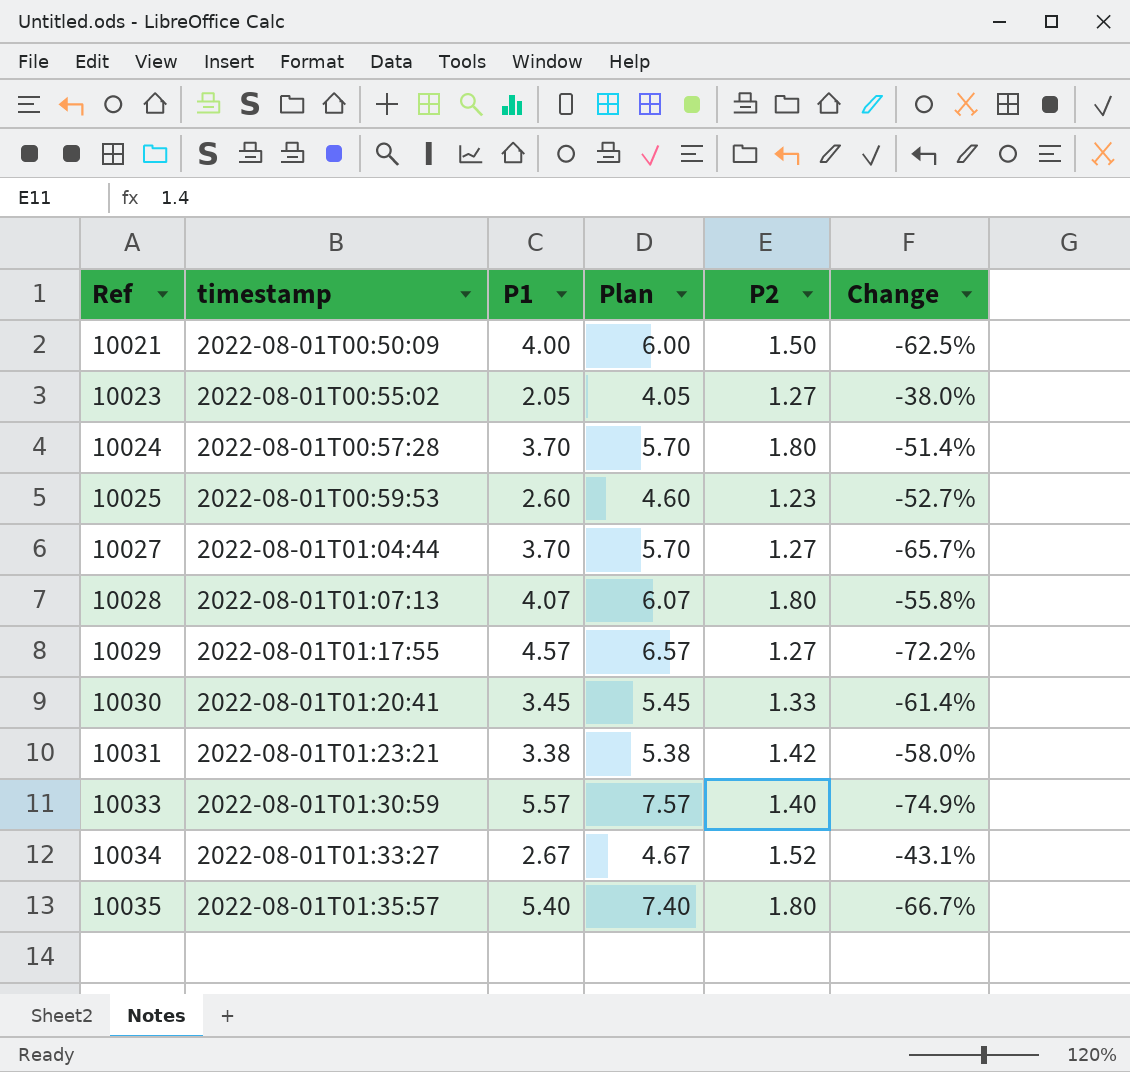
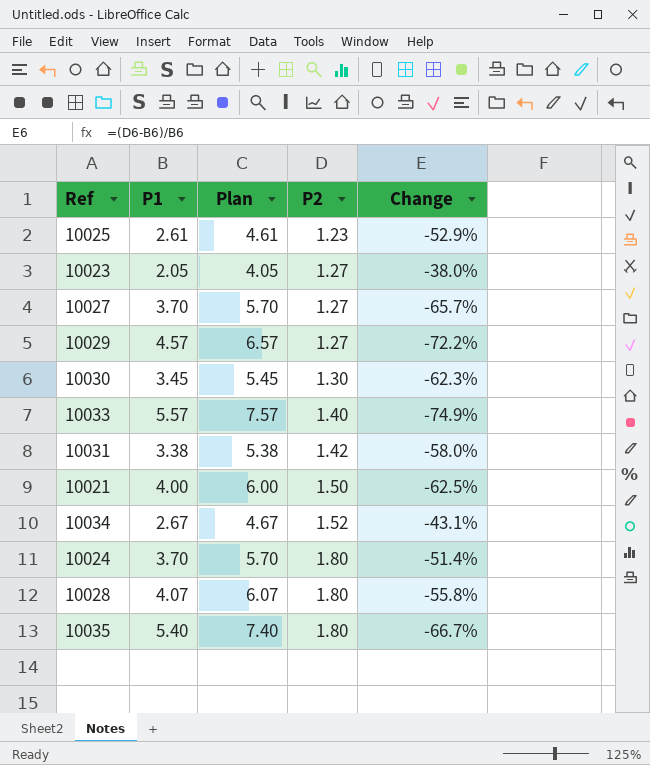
row order: Ref ascending -> P2 ascending
column timestamp | position: 2 -> none
10025 | P1: 2.60 -> 2.61
10025 | Plan: 4.60 -> 4.61
10025 | Change: -52.7% -> -52.9%
10030 | P2: 1.33 -> 1.30
10030 | Change: -61.4% -> -62.3%

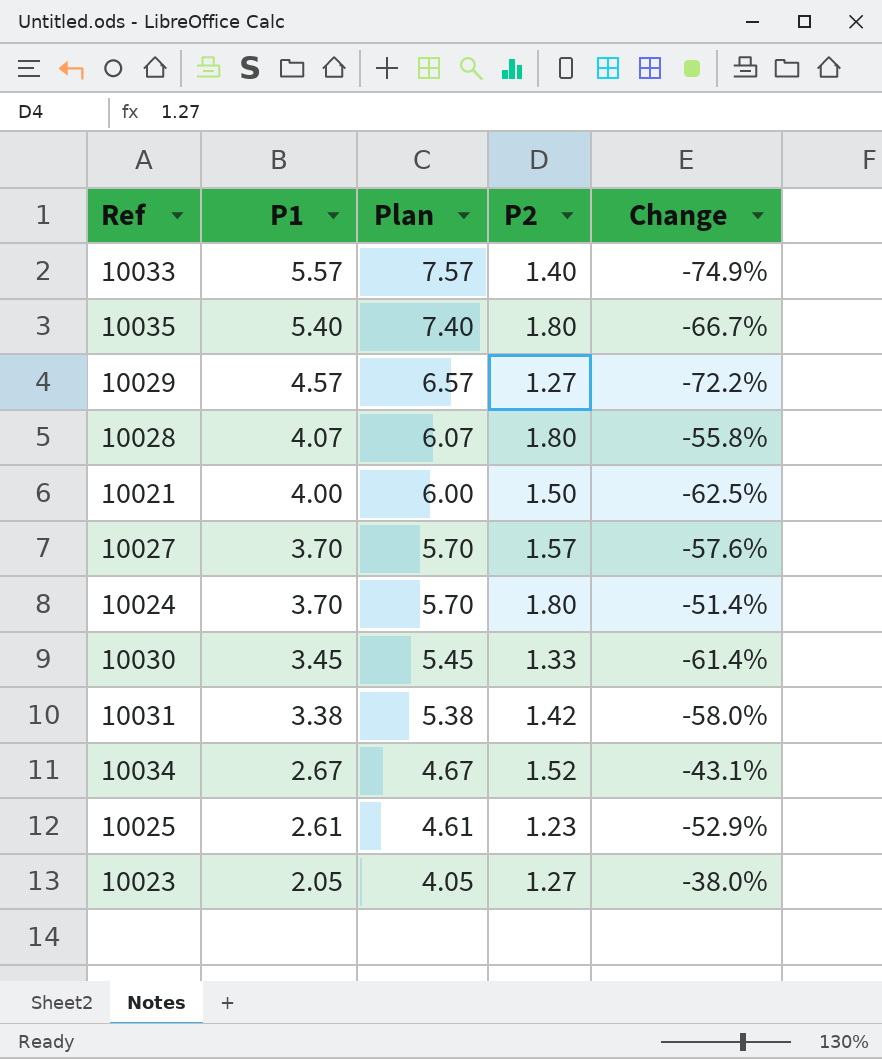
row order: P2 ascending -> P1 descending
10027 | P2: 1.27 -> 1.57
10027 | Change: -65.7% -> -57.6%
10030 | P2: 1.30 -> 1.33
10030 | Change: -62.3% -> -61.4%

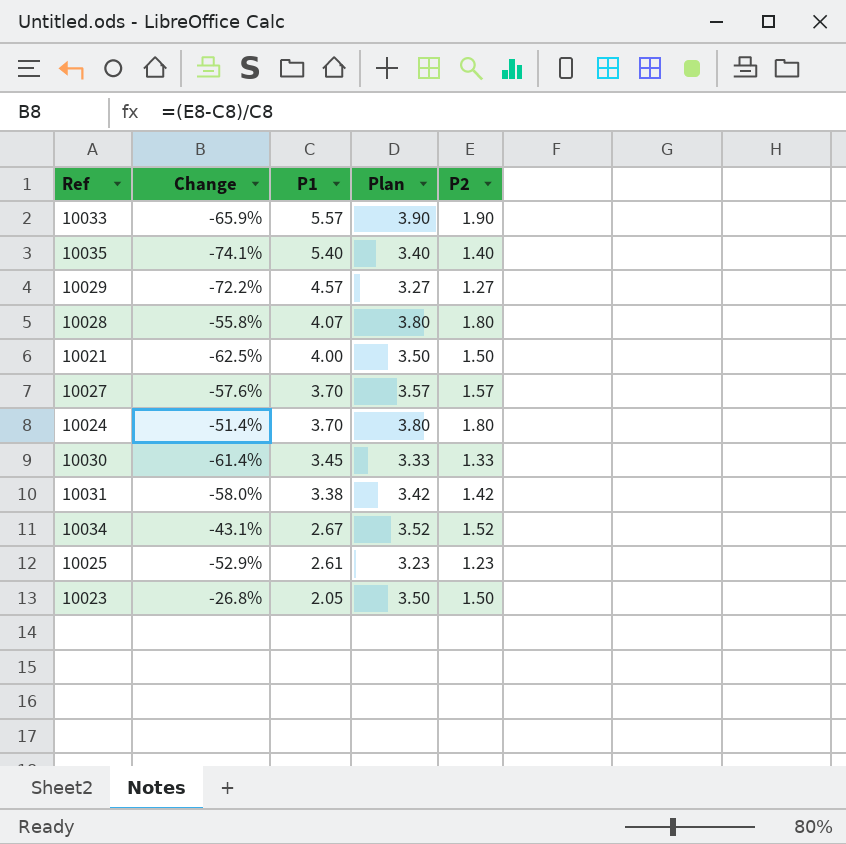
column Change | position: 5 -> 2
column Plan | formula: [P1] + 2 -> [P2] + 2
10033 | Change: -74.9% -> -65.9%
10033 | P2: 1.40 -> 1.90
10035 | Change: -66.7% -> -74.1%
10035 | P2: 1.80 -> 1.40
10023 | Change: -38.0% -> -26.8%
10023 | P2: 1.27 -> 1.50

